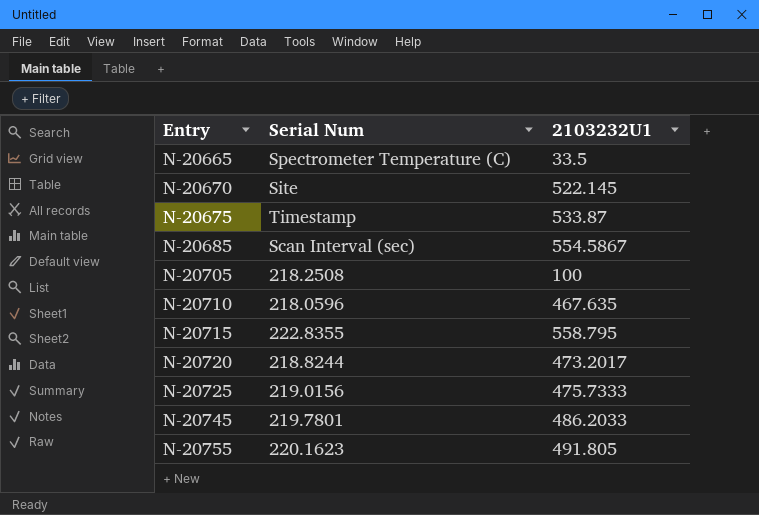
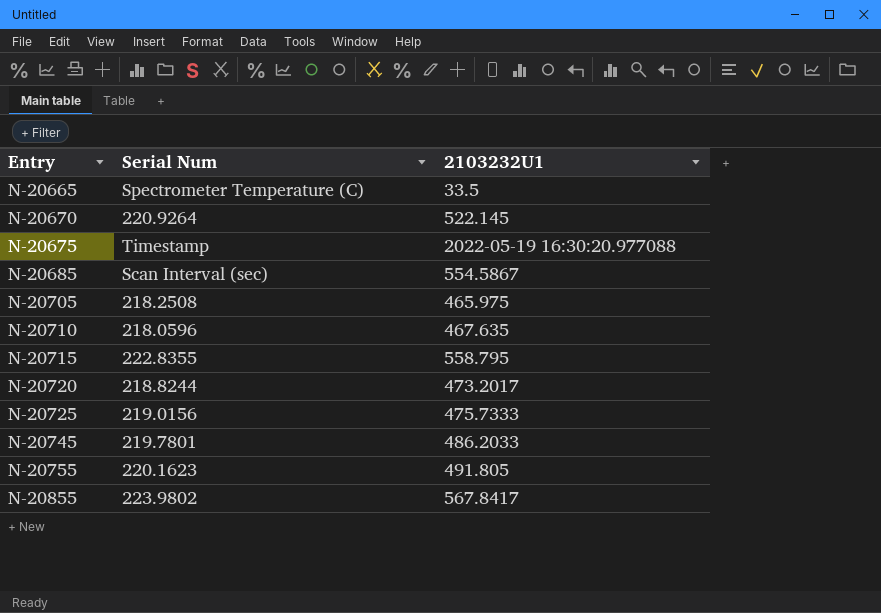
N-20670 | Serial Num: Site -> 220.9264
N-20675 | 2103232U1: 533.87 -> 2022-05-19 16:30:20.977088
N-20705 | 2103232U1: 100 -> 465.975
row N-20855: none -> 223.9802 | 567.8417

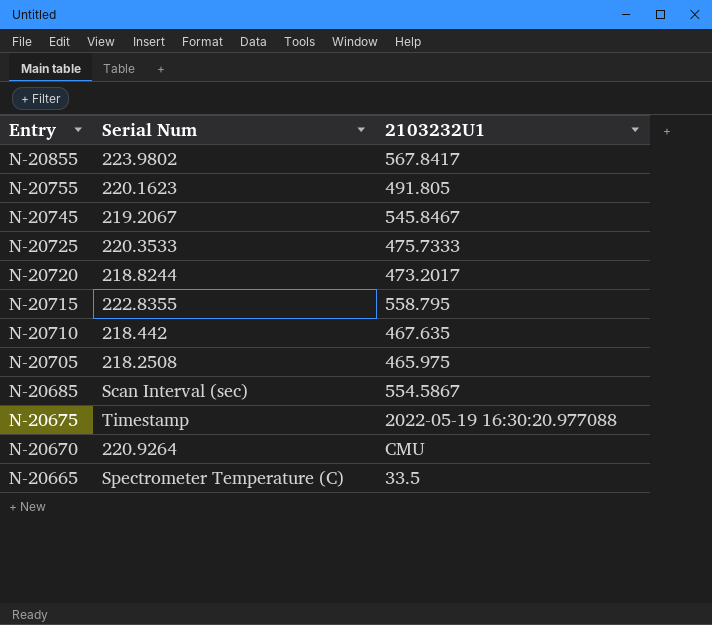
row order: Entry ascending -> Entry descending
N-20745 | Serial Num: 219.7801 -> 219.2067
N-20745 | 2103232U1: 486.2033 -> 545.8467
N-20725 | Serial Num: 219.0156 -> 220.3533
N-20710 | Serial Num: 218.0596 -> 218.442
N-20670 | 2103232U1: 522.145 -> CMU

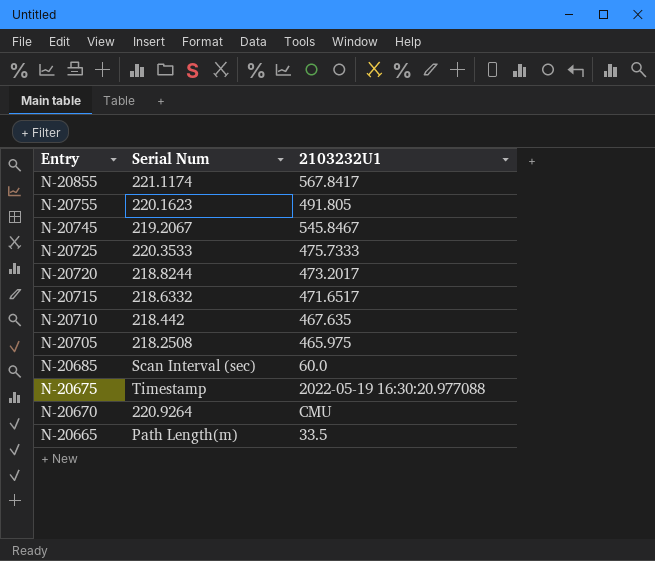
N-20855 | Serial Num: 223.9802 -> 221.1174
N-20715 | Serial Num: 222.8355 -> 218.6332
N-20715 | 2103232U1: 558.795 -> 471.6517
N-20685 | 2103232U1: 554.5867 -> 60.0
N-20665 | Serial Num: Spectrometer Temperature (C) -> Path Length(m)

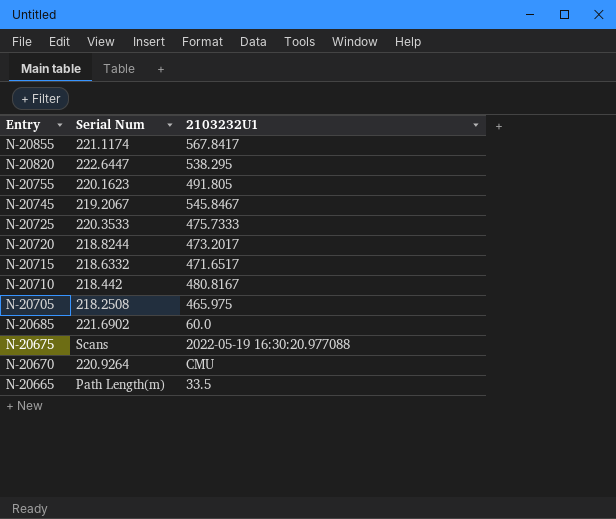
row N-20820: none -> 222.6447 | 538.295
N-20710 | 2103232U1: 467.635 -> 480.8167
N-20685 | Serial Num: Scan Interval (sec) -> 221.6902
N-20675 | Serial Num: Timestamp -> Scans

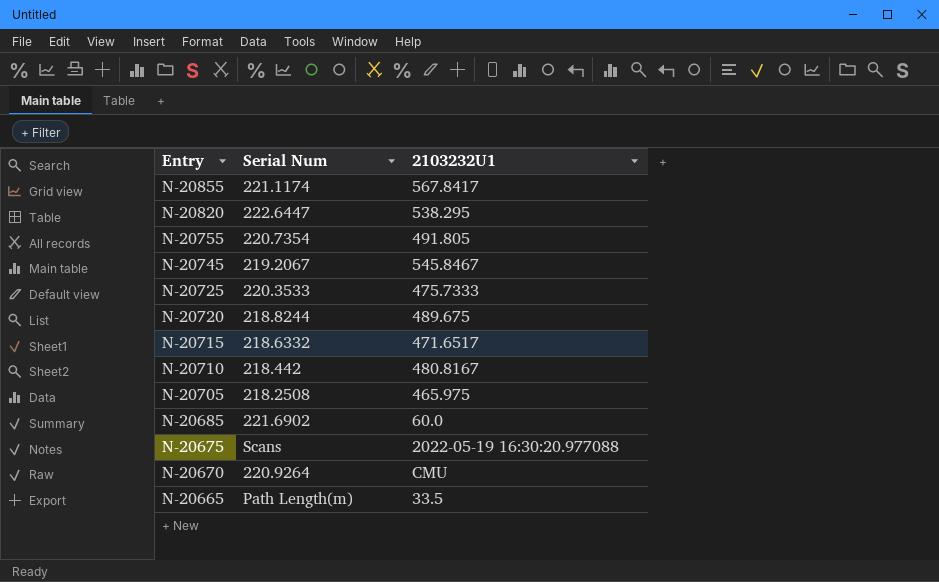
N-20755 | Serial Num: 220.1623 -> 220.7354
N-20720 | 2103232U1: 473.2017 -> 489.675

